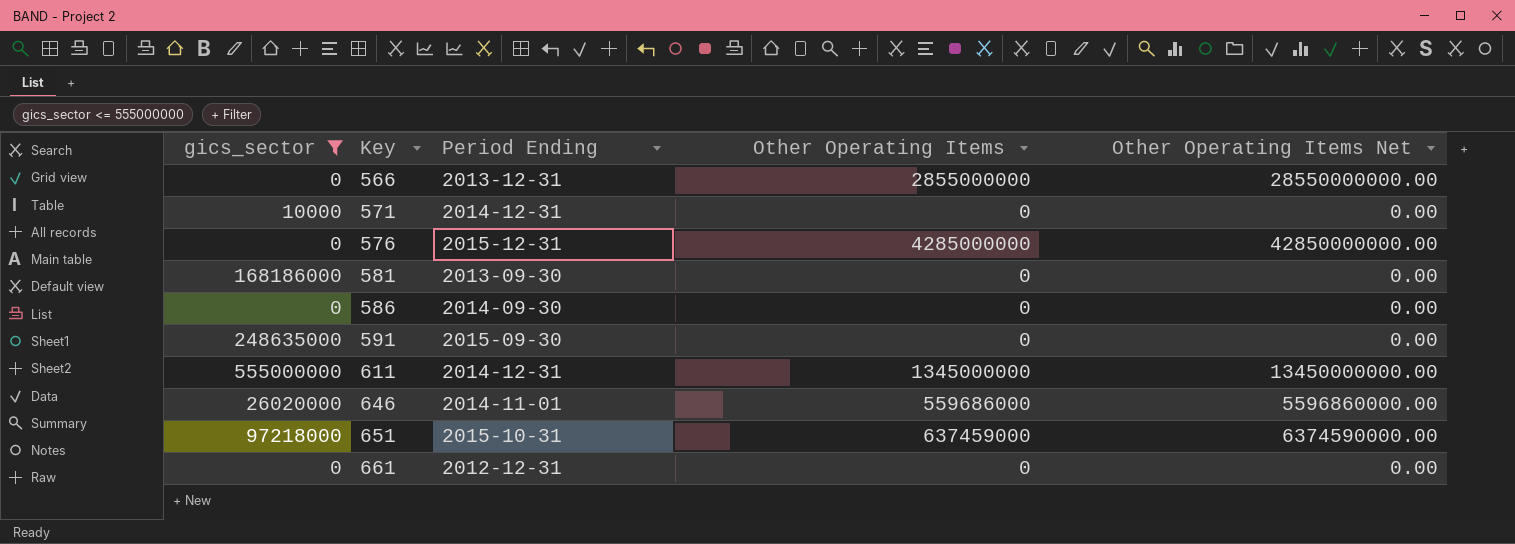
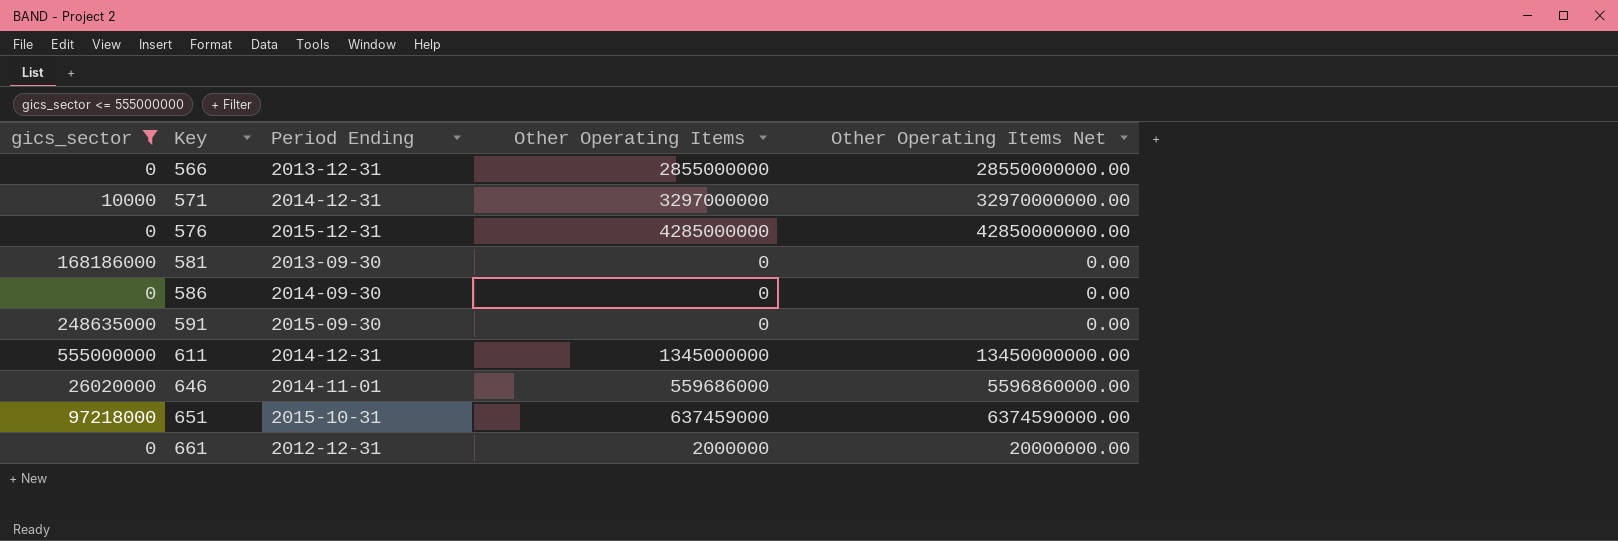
571 | Other Operating Items: 0 -> 3297000000
571 | Other Operating Items Net: 0.00 -> 32970000000.00
661 | Other Operating Items: 0 -> 2000000
661 | Other Operating Items Net: 0.00 -> 20000000.00

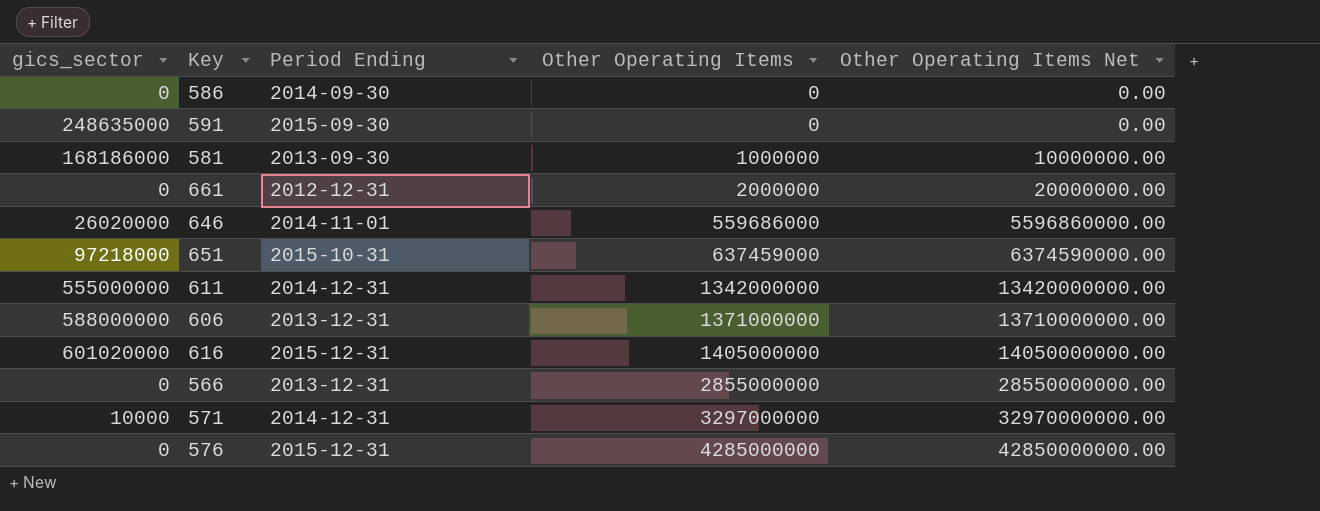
filter: gics_sector <= 555000000 -> none
row order: Key ascending -> Other Operating Items ascending
581 | Other Operating Items: 0 -> 1000000
581 | Other Operating Items Net: 0.00 -> 10000000.00
611 | Other Operating Items: 1345000000 -> 1342000000
611 | Other Operating Items Net: 13450000000.00 -> 13420000000.00

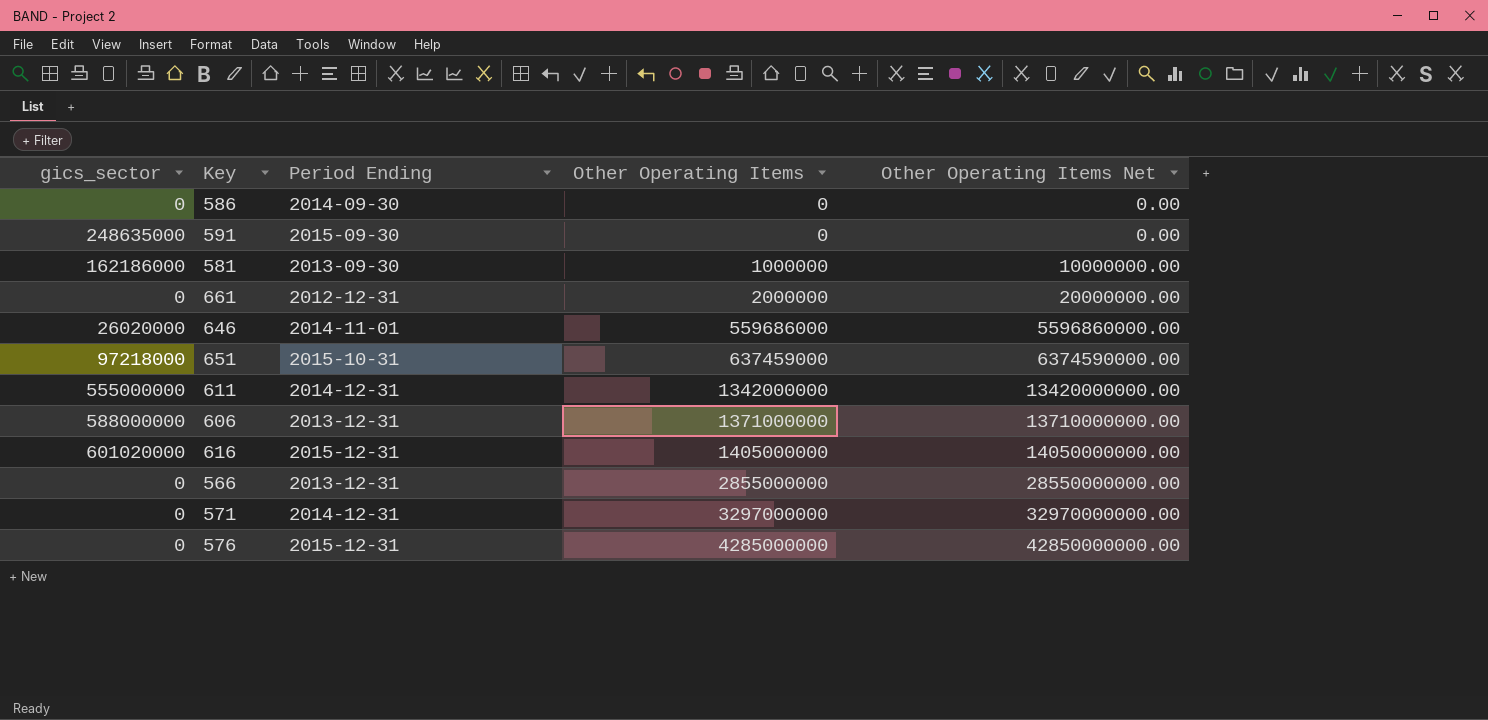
581 | gics_sector: 168186000 -> 162186000
571 | gics_sector: 10000 -> 0

